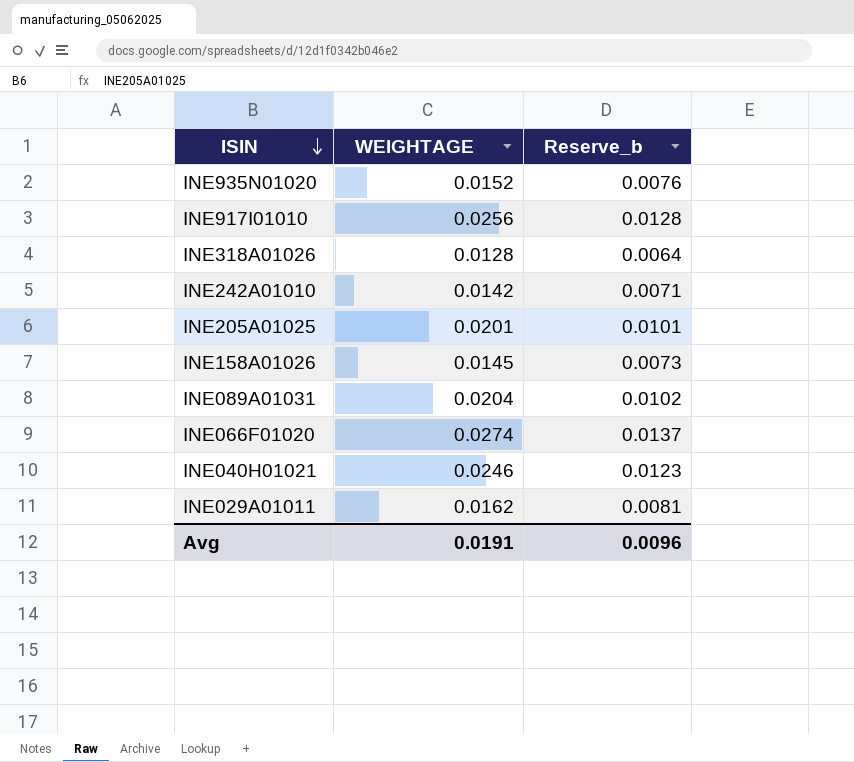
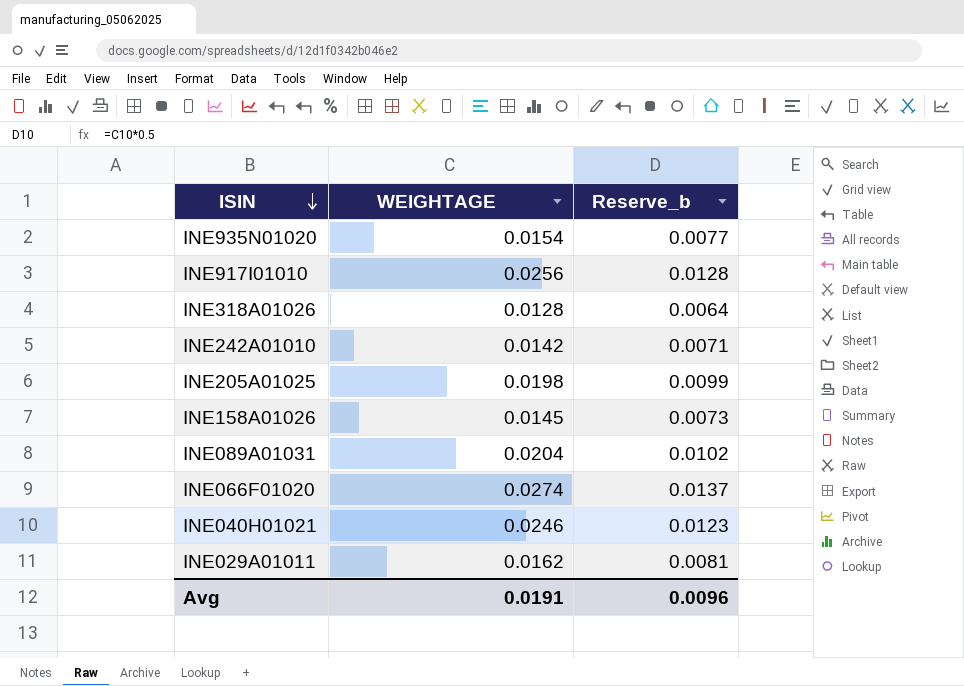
INE935N01020 | WEIGHTAGE: 0.0152 -> 0.0154
INE935N01020 | Reserve_b: 0.0076 -> 0.0077
INE205A01025 | WEIGHTAGE: 0.0201 -> 0.0198
INE205A01025 | Reserve_b: 0.0101 -> 0.0099

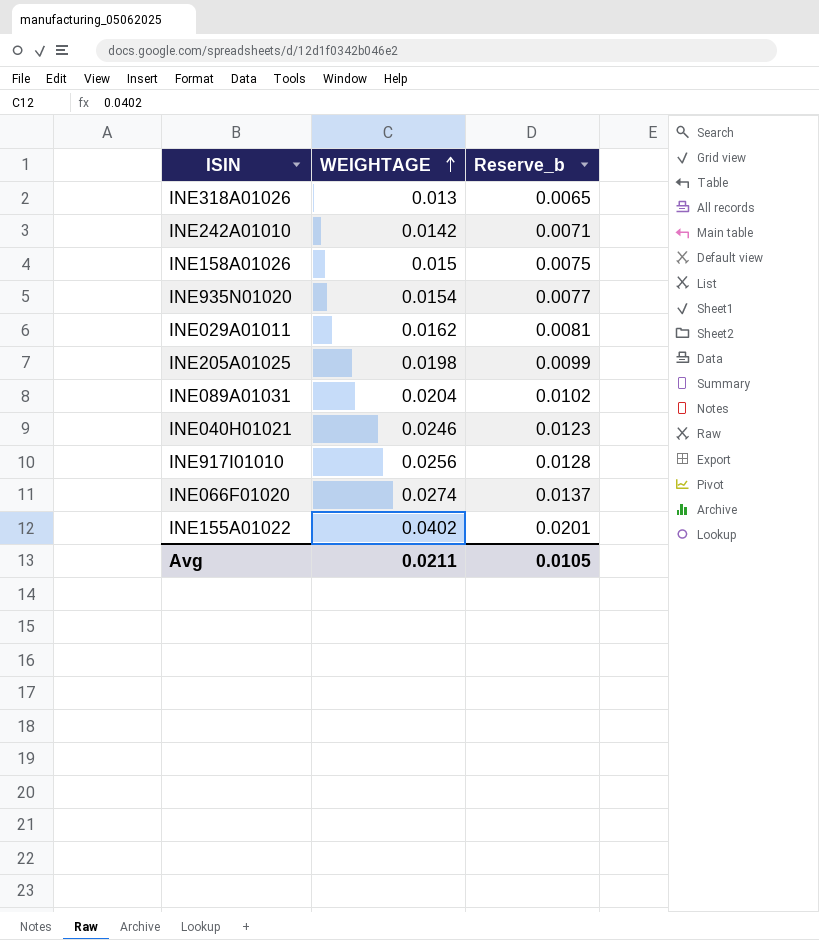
row order: ISIN descending -> WEIGHTAGE ascending
INE318A01026 | WEIGHTAGE: 0.0128 -> 0.013
INE318A01026 | Reserve_b: 0.0064 -> 0.0065
INE158A01026 | WEIGHTAGE: 0.0145 -> 0.015
INE158A01026 | Reserve_b: 0.0073 -> 0.0075
row INE155A01022: none -> 0.0402 | 0.0201
Avg | WEIGHTAGE: 0.0191 -> 0.0211
Avg | Reserve_b: 0.0096 -> 0.0105

